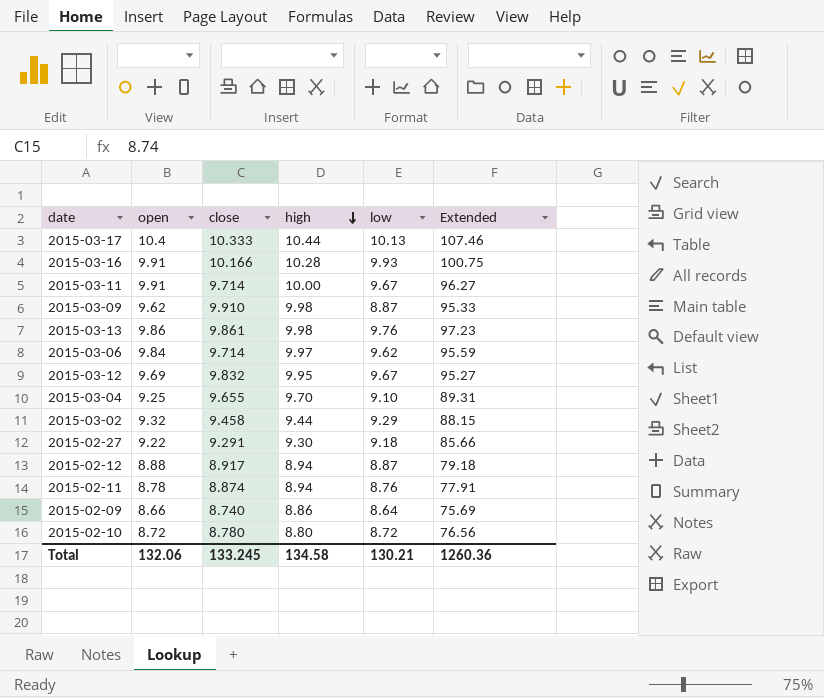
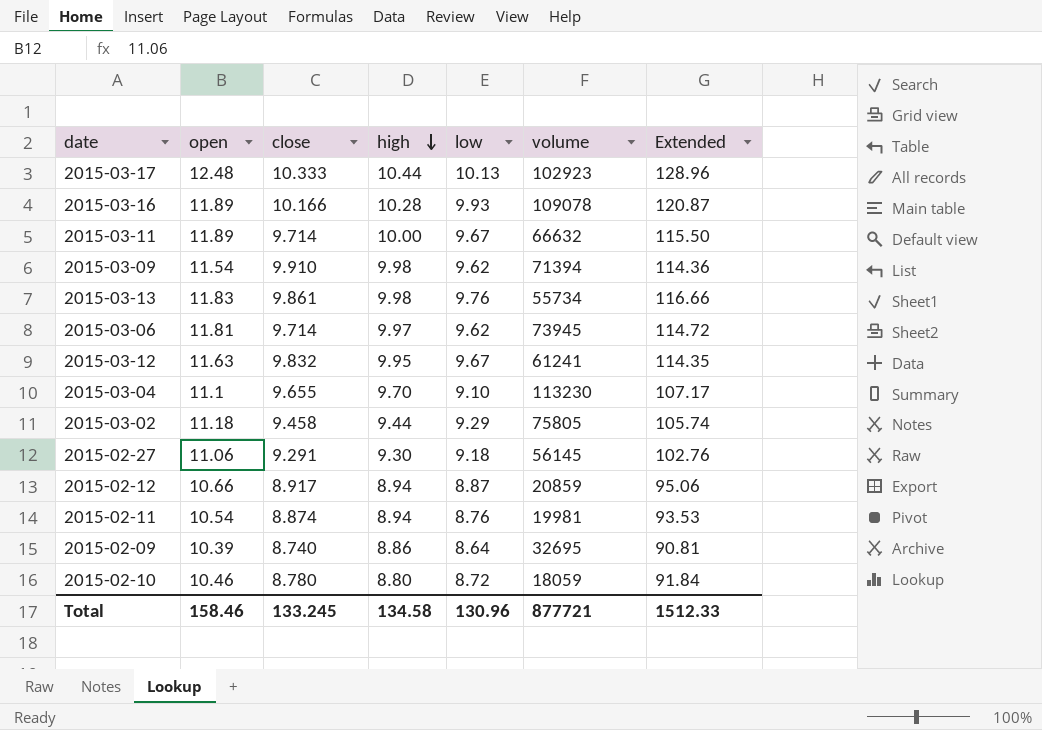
column volume | position: none -> 6
2015-03-17 | open: 10.4 -> 12.48
2015-03-17 | Extended: 107.46 -> 128.96
2015-03-16 | open: 9.91 -> 11.89
2015-03-16 | Extended: 100.75 -> 120.87
2015-03-11 | open: 9.91 -> 11.89
2015-03-11 | Extended: 96.27 -> 115.50
2015-03-09 | open: 9.62 -> 11.54
2015-03-09 | low: 8.87 -> 9.62
2015-03-09 | Extended: 95.33 -> 114.36
2015-03-13 | open: 9.86 -> 11.83
2015-03-13 | Extended: 97.23 -> 116.66
2015-03-06 | open: 9.84 -> 11.81
2015-03-06 | Extended: 95.59 -> 114.72
2015-03-12 | open: 9.69 -> 11.63
2015-03-12 | Extended: 95.27 -> 114.35
2015-03-04 | open: 9.25 -> 11.1
2015-03-04 | Extended: 89.31 -> 107.17
2015-03-02 | open: 9.32 -> 11.18
2015-03-02 | Extended: 88.15 -> 105.74
2015-02-27 | open: 9.22 -> 11.06
2015-02-27 | Extended: 85.66 -> 102.76
2015-02-12 | open: 8.88 -> 10.66
2015-02-12 | Extended: 79.18 -> 95.06
2015-02-11 | open: 8.78 -> 10.54
2015-02-11 | Extended: 77.91 -> 93.53
2015-02-09 | open: 8.66 -> 10.39
2015-02-09 | Extended: 75.69 -> 90.81
2015-02-10 | open: 8.72 -> 10.46
2015-02-10 | Extended: 76.56 -> 91.84
Total | open: 132.06 -> 158.46
Total | low: 130.21 -> 130.96
Total | Extended: 1260.36 -> 1512.33

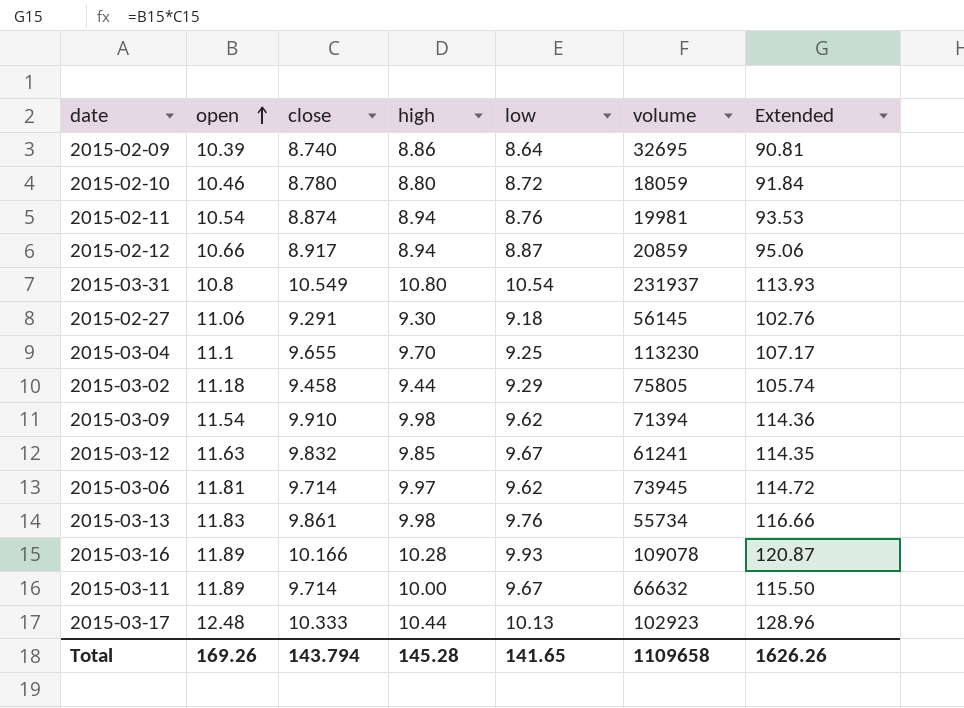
row order: high descending -> open ascending
row 2015-03-31: none -> 10.8 | 10.549 | 10.80 | 10.54 | 231937 | 113.93
2015-03-04 | low: 9.10 -> 9.25
2015-03-12 | high: 9.95 -> 9.85
Total | open: 158.46 -> 169.26
Total | close: 133.245 -> 143.794
Total | high: 134.58 -> 145.28
Total | low: 130.96 -> 141.65
Total | volume: 877721 -> 1109658
Total | Extended: 1512.33 -> 1626.26

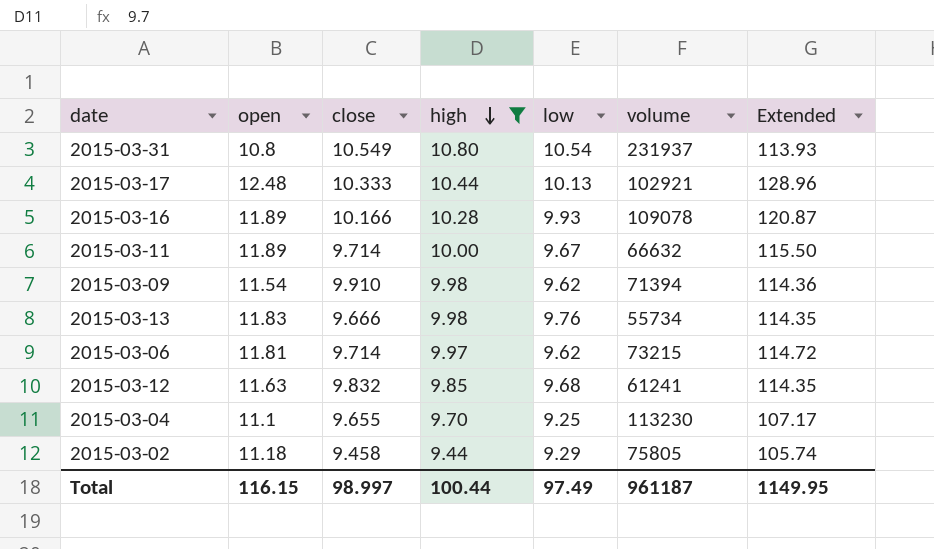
filter: none -> high >= 9.44
row order: open ascending -> high descending
2015-03-17 | volume: 102923 -> 102921
2015-03-13 | close: 9.861 -> 9.666
2015-03-13 | Extended: 116.66 -> 114.35
2015-03-06 | volume: 73945 -> 73215
2015-03-12 | low: 9.67 -> 9.68
Total | open: 169.26 -> 116.15
Total | close: 143.794 -> 98.997
Total | high: 145.28 -> 100.44
Total | low: 141.65 -> 97.49
Total | volume: 1109658 -> 961187
Total | Extended: 1626.26 -> 1149.95

